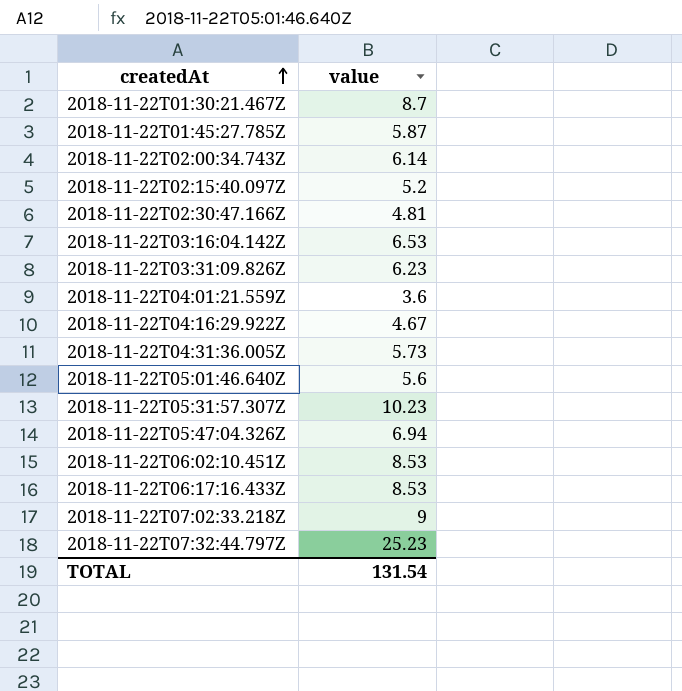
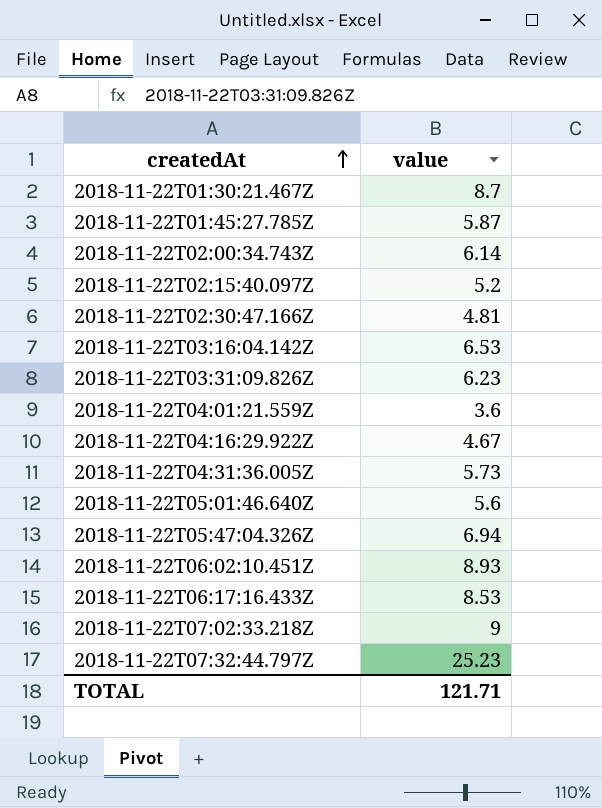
row 2018-11-22T05:31:57.307Z: 10.23 -> none
2018-11-22T06:02:10.451Z | value: 8.53 -> 8.93
TOTAL | value: 131.54 -> 121.71

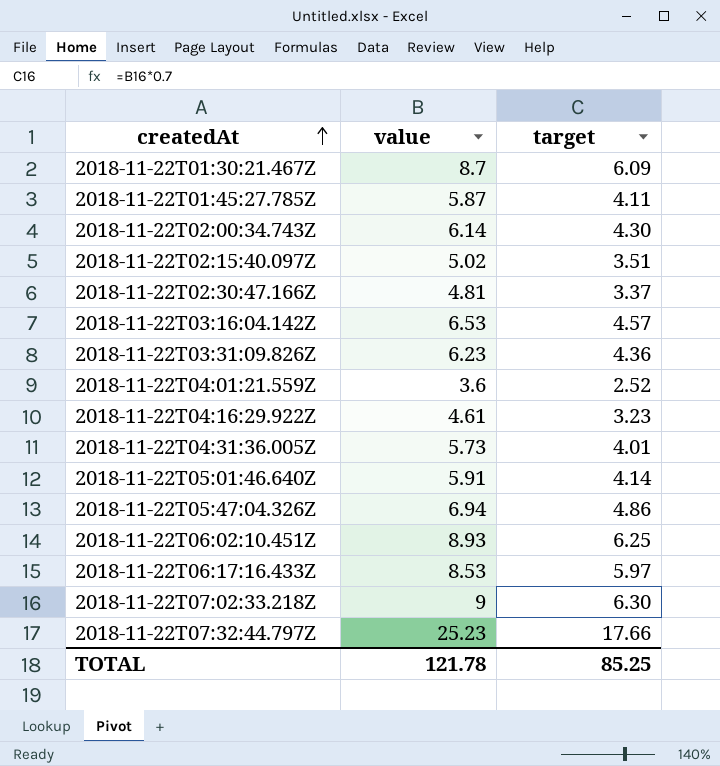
column target | formula: none -> [value] * 0.7
2018-11-22T02:15:40.097Z | value: 5.2 -> 5.02
2018-11-22T04:16:29.922Z | value: 4.67 -> 4.61
2018-11-22T05:01:46.640Z | value: 5.6 -> 5.91
TOTAL | value: 121.71 -> 121.78

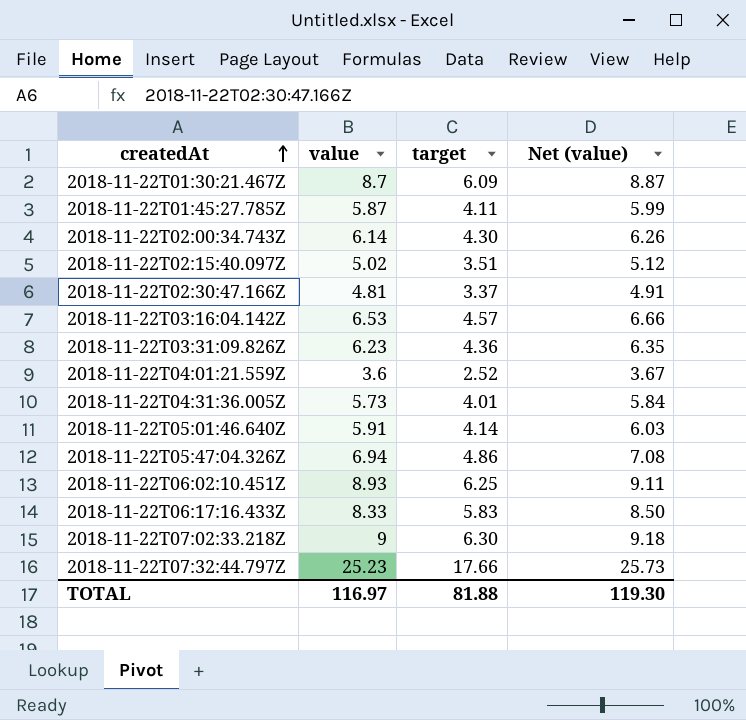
column Net (value) | formula: none -> [value] * 1.02
row 2018-11-22T04:16:29.922Z: 4.61 | 3.23 -> none
2018-11-22T06:17:16.433Z | value: 8.53 -> 8.33
2018-11-22T06:17:16.433Z | target: 5.97 -> 5.83
TOTAL | value: 121.78 -> 116.97
TOTAL | target: 85.25 -> 81.88

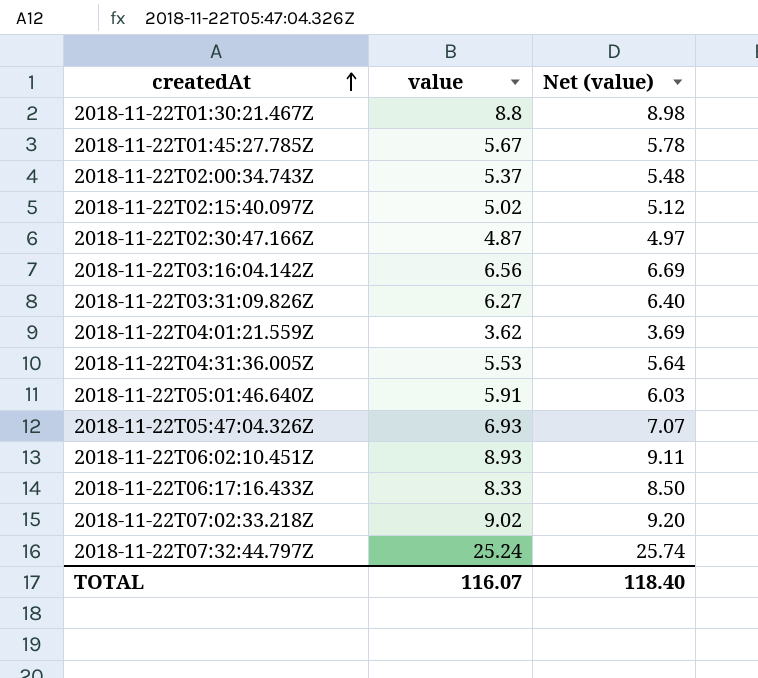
column target | formula: [value] * 0.7 -> none
2018-11-22T01:30:21.467Z | value: 8.7 -> 8.8
2018-11-22T01:30:21.467Z | Net (value): 8.87 -> 8.98
2018-11-22T01:45:27.785Z | value: 5.87 -> 5.67
2018-11-22T01:45:27.785Z | Net (value): 5.99 -> 5.78
2018-11-22T02:00:34.743Z | value: 6.14 -> 5.37
2018-11-22T02:00:34.743Z | Net (value): 6.26 -> 5.48
2018-11-22T02:30:47.166Z | value: 4.81 -> 4.87
2018-11-22T02:30:47.166Z | Net (value): 4.91 -> 4.97
2018-11-22T03:16:04.142Z | value: 6.53 -> 6.56
2018-11-22T03:16:04.142Z | Net (value): 6.66 -> 6.69
2018-11-22T03:31:09.826Z | value: 6.23 -> 6.27
2018-11-22T03:31:09.826Z | Net (value): 6.35 -> 6.40
2018-11-22T04:01:21.559Z | value: 3.6 -> 3.62
2018-11-22T04:01:21.559Z | Net (value): 3.67 -> 3.69
2018-11-22T04:31:36.005Z | value: 5.73 -> 5.53
2018-11-22T04:31:36.005Z | Net (value): 5.84 -> 5.64
2018-11-22T05:47:04.326Z | value: 6.94 -> 6.93
2018-11-22T05:47:04.326Z | Net (value): 7.08 -> 7.07
2018-11-22T07:02:33.218Z | value: 9 -> 9.02
2018-11-22T07:02:33.218Z | Net (value): 9.18 -> 9.20
2018-11-22T07:32:44.797Z | value: 25.23 -> 25.24
2018-11-22T07:32:44.797Z | Net (value): 25.73 -> 25.74
TOTAL | value: 116.97 -> 116.07
TOTAL | Net (value): 119.30 -> 118.40

